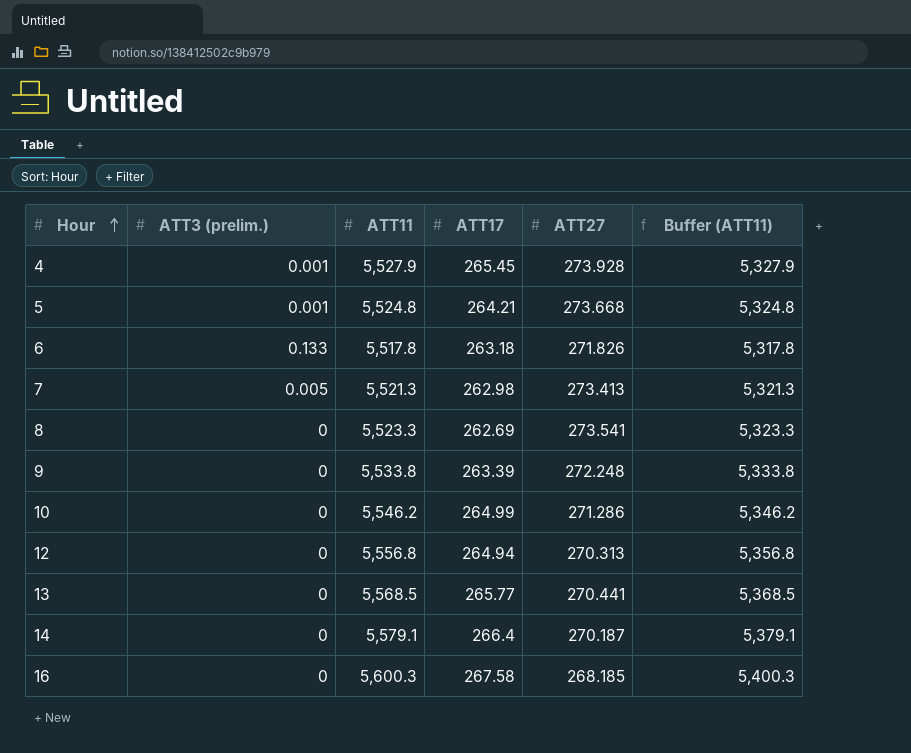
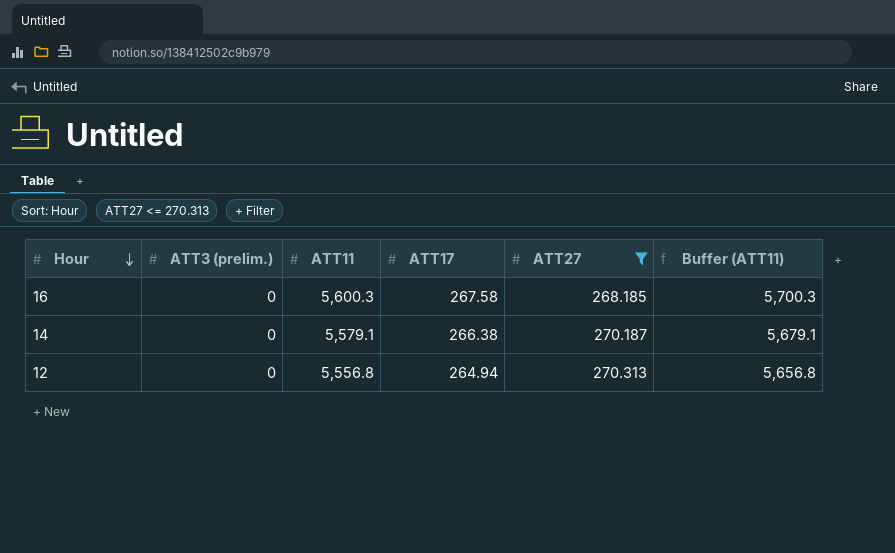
filter: none -> ATT27 <= 270.313
row order: Hour ascending -> Hour descending
column Buffer (ATT11) | formula: [ATT11] - 200 -> [ATT11] + 100
14 | ATT17: 266.4 -> 266.38

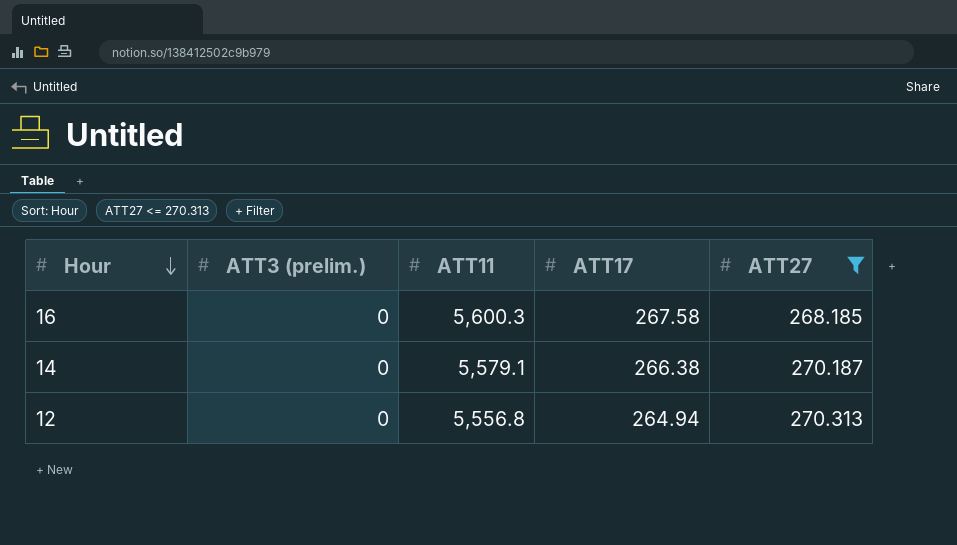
column Buffer (ATT11) | formula: [ATT11] + 100 -> none

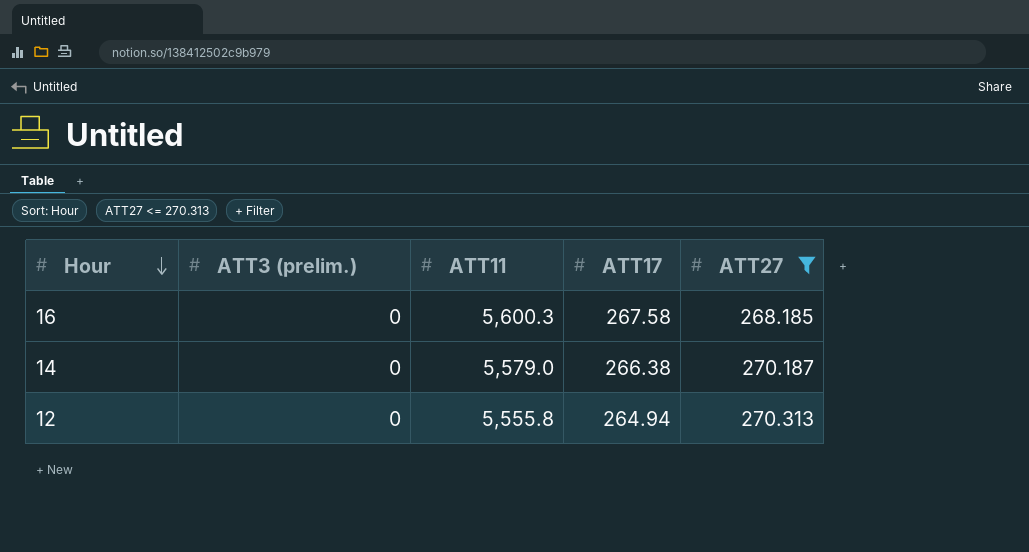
14 | ATT11: 5,579.1 -> 5,579.0
12 | ATT11: 5,556.8 -> 5,555.8

